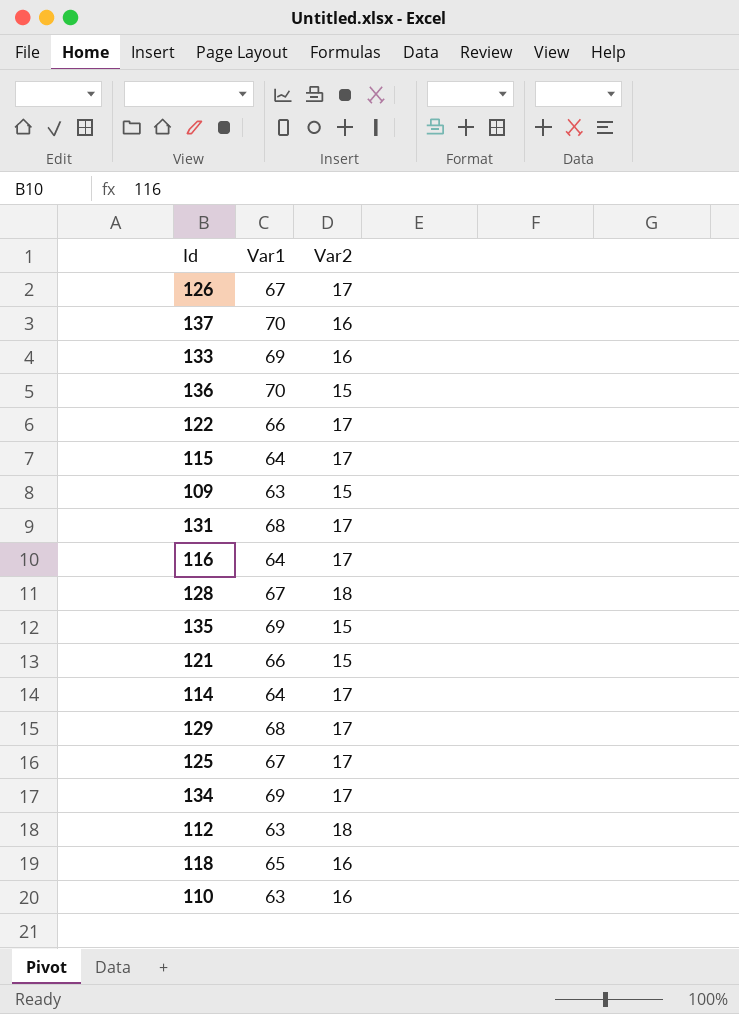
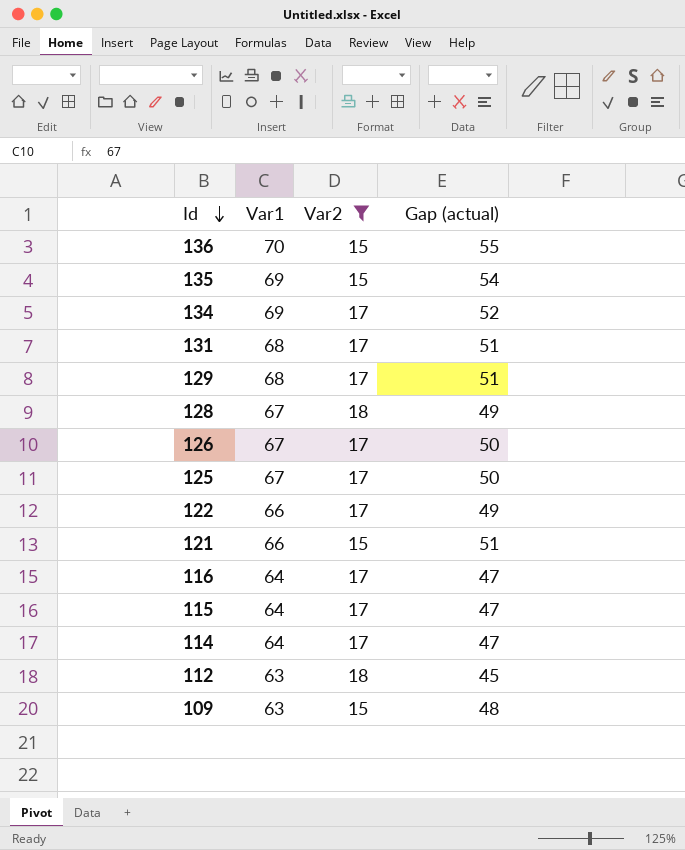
filter: none -> Var2 != 16
row order: none -> Id descending
column Gap (actual) | formula: none -> [Var1] - [Var2]

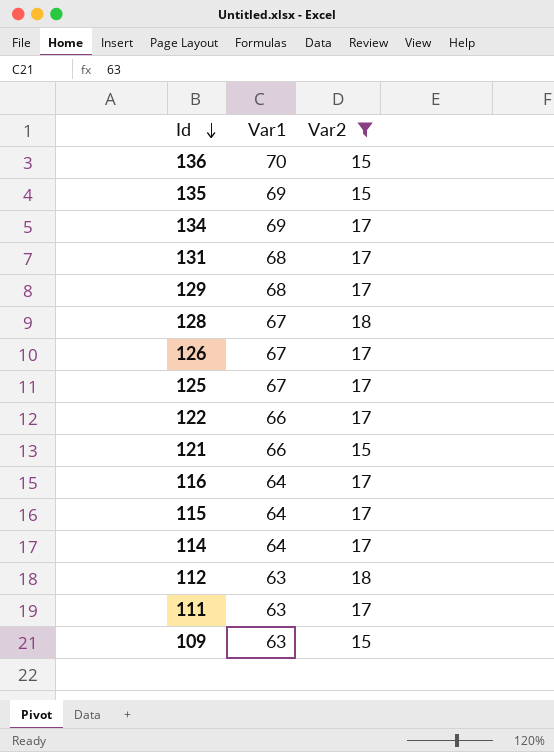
column Gap (actual) | formula: [Var1] - [Var2] -> none
row 111: none -> 63 | 17

